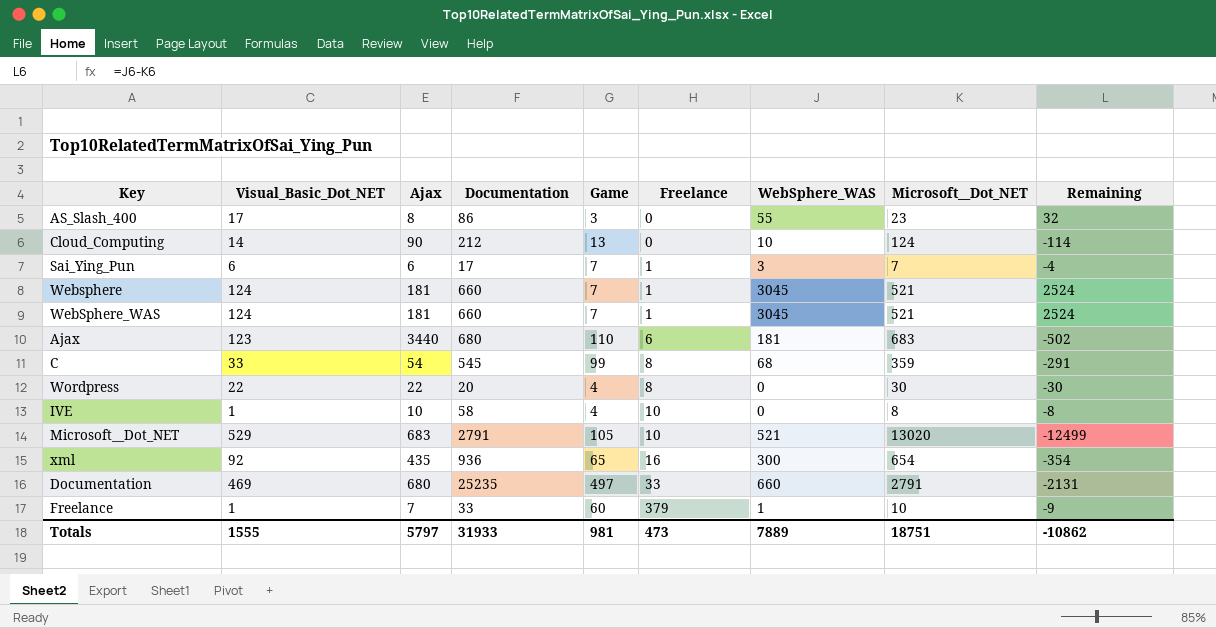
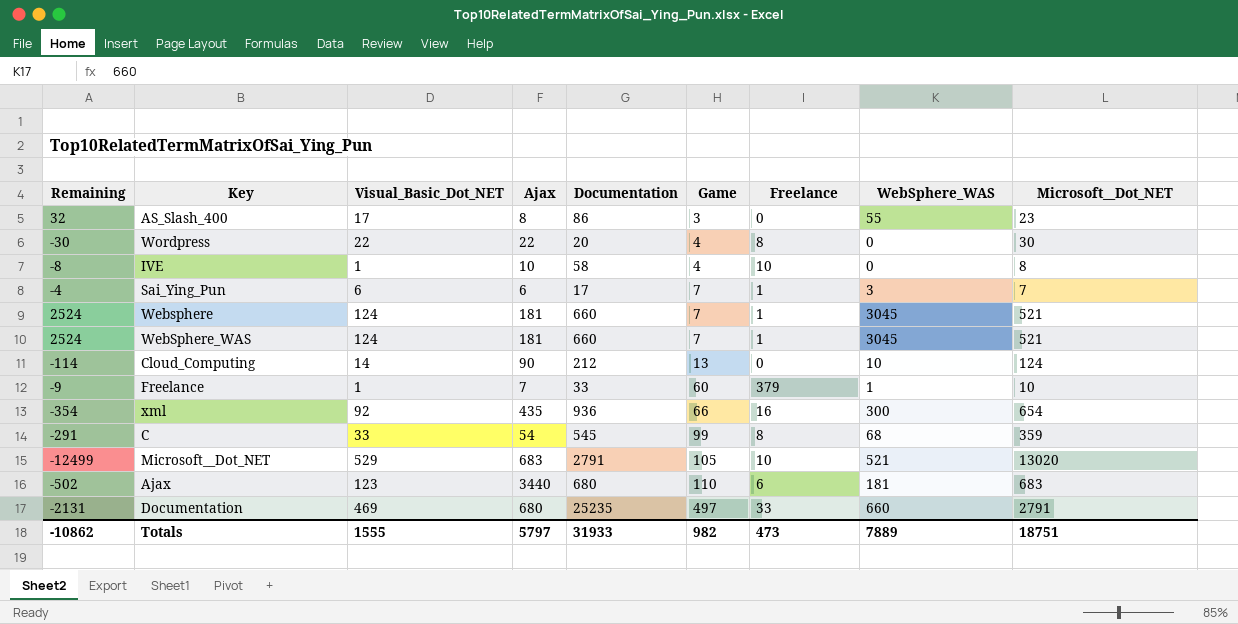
row order: Freelance ascending -> Game ascending
column Remaining | position: 9 -> 1
xml | Game: 65 -> 66
Totals | Game: 981 -> 982

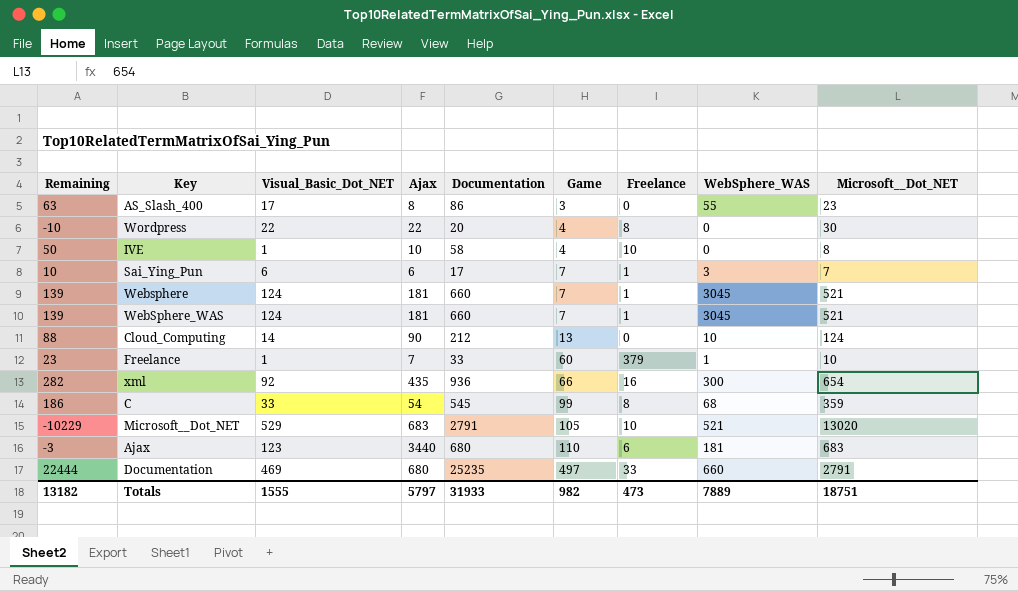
column Remaining | formula: [WebSphere_WAS] - [Microsoft__Dot_NET] -> [Documentation] - [Microsoft__Dot_NET]
Totals | Remaining: -10862 -> 13182

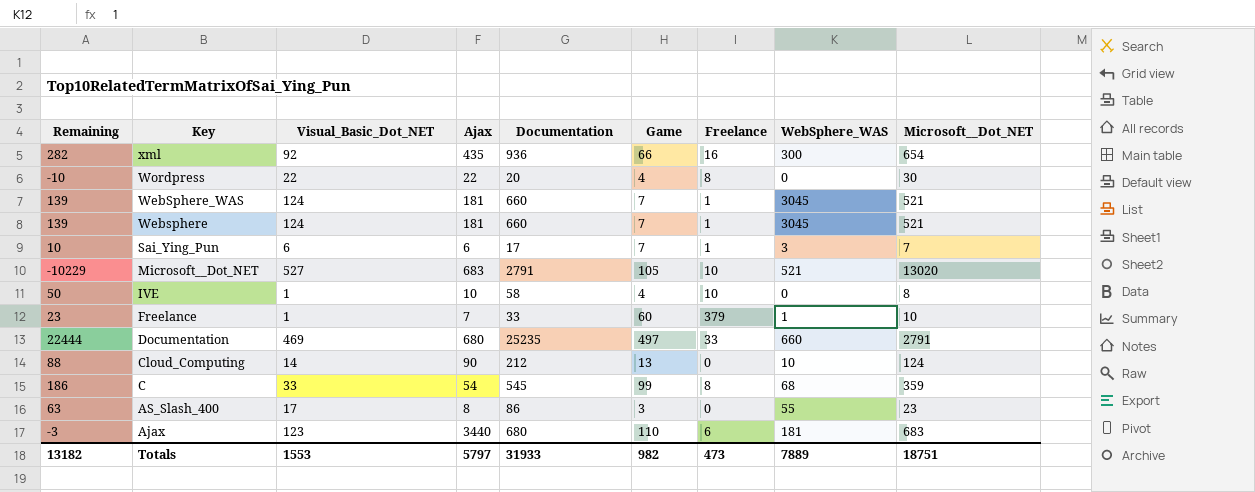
row order: Game ascending -> Key descending
Microsoft__Dot_NET | Visual_Basic_Dot_NET: 529 -> 527
Totals | Visual_Basic_Dot_NET: 1555 -> 1553

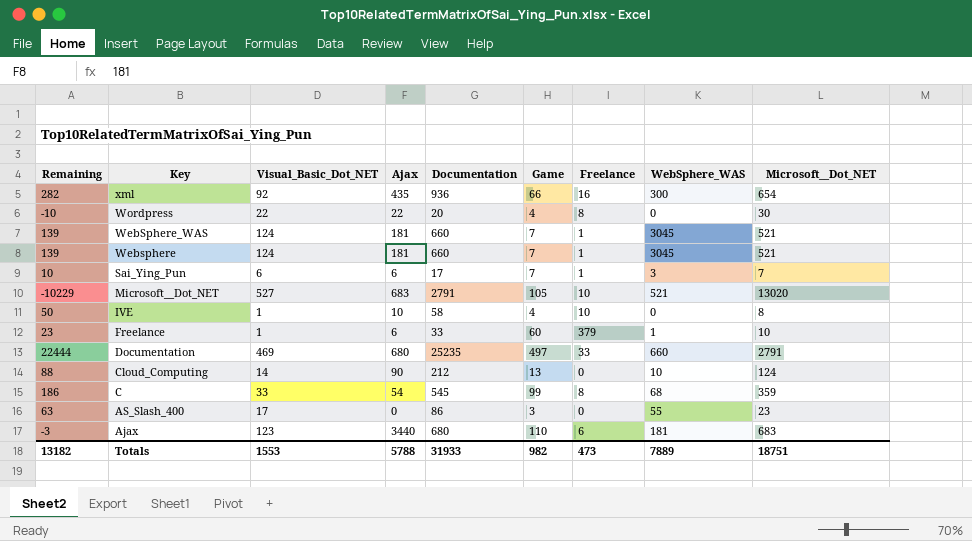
Freelance | Ajax: 7 -> 6
AS_Slash_400 | Ajax: 8 -> 0
Totals | Ajax: 5797 -> 5788

